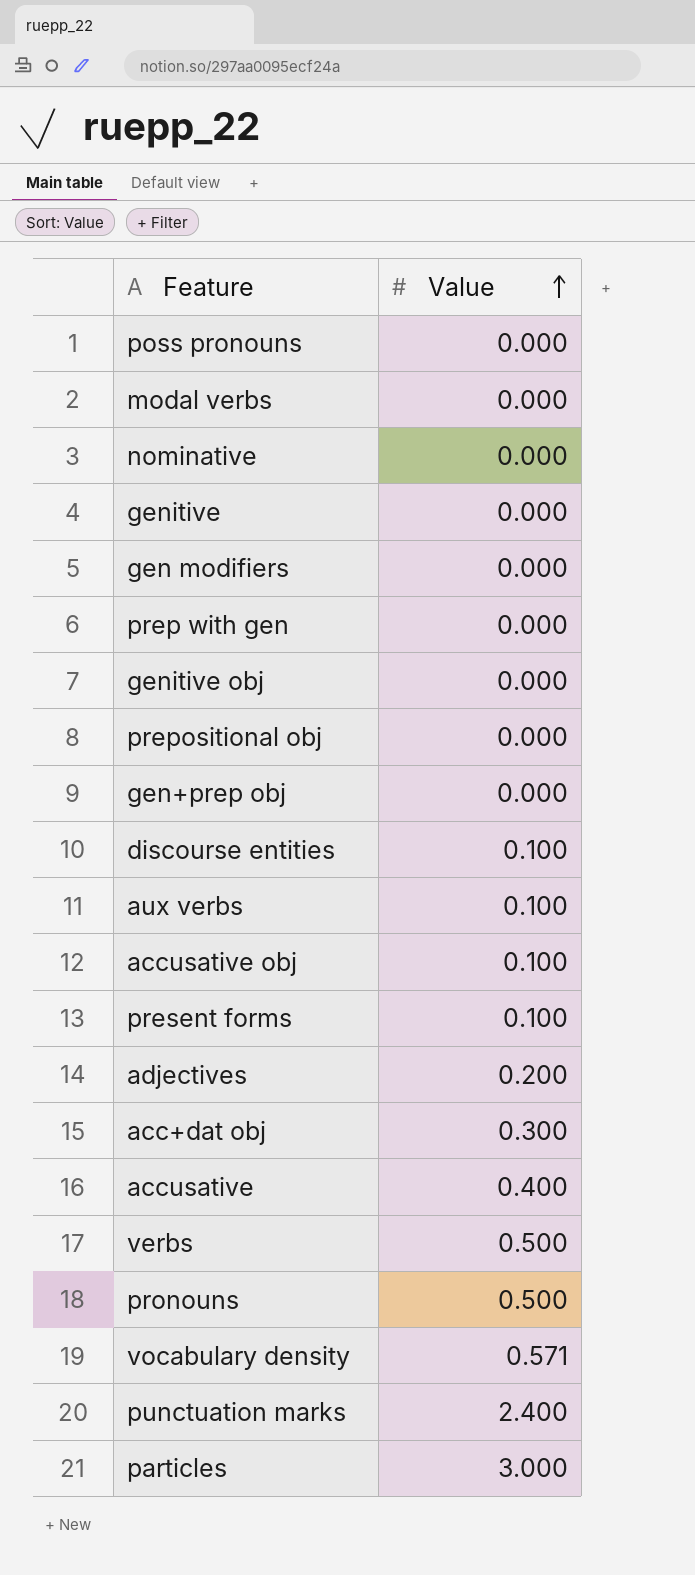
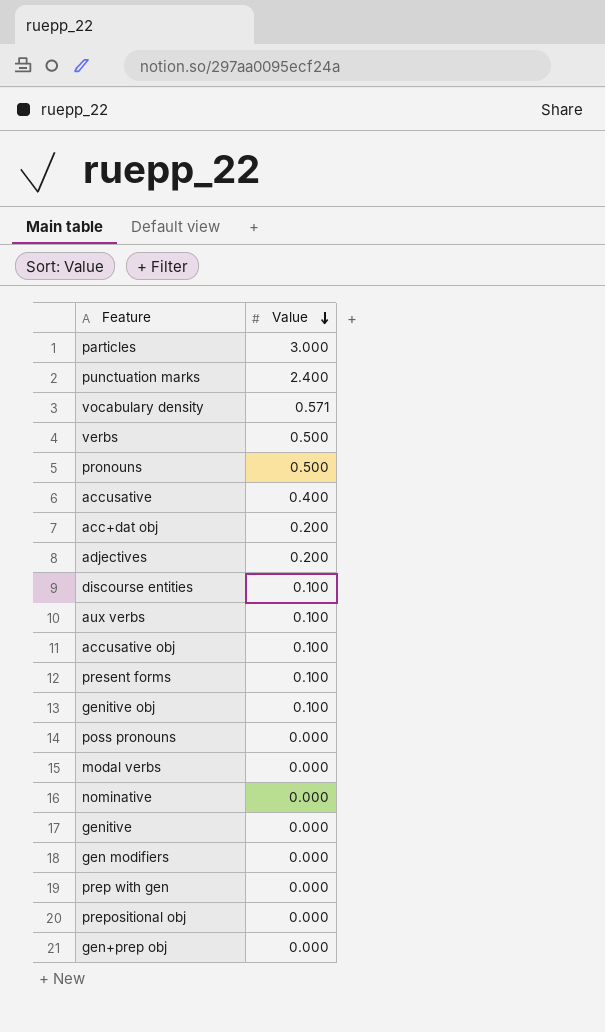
row order: Value ascending -> Value descending
acc+dat obj | Value: 0.300 -> 0.200
genitive obj | Value: 0.000 -> 0.100

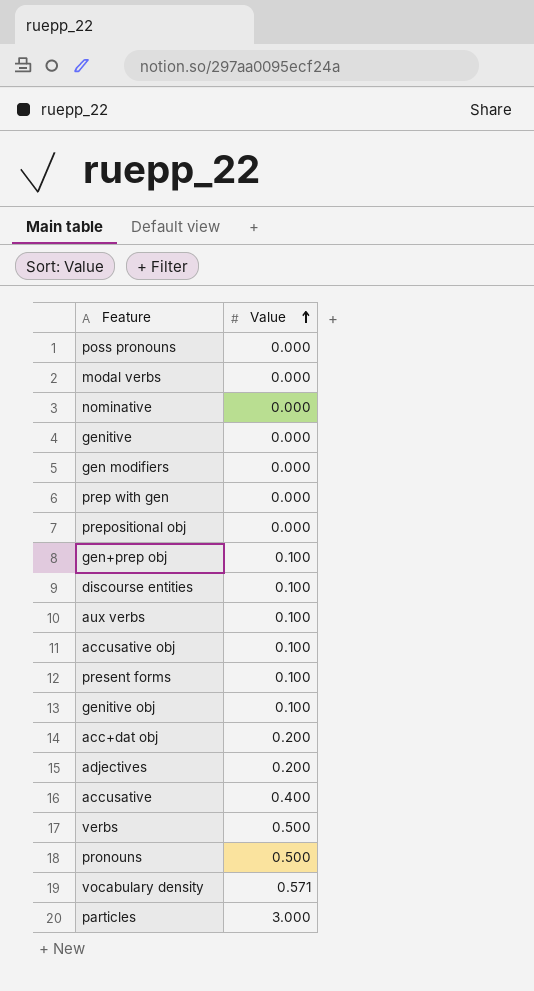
row order: Value descending -> Value ascending
row punctuation marks: 2.400 -> none
gen+prep obj | Value: 0.000 -> 0.100

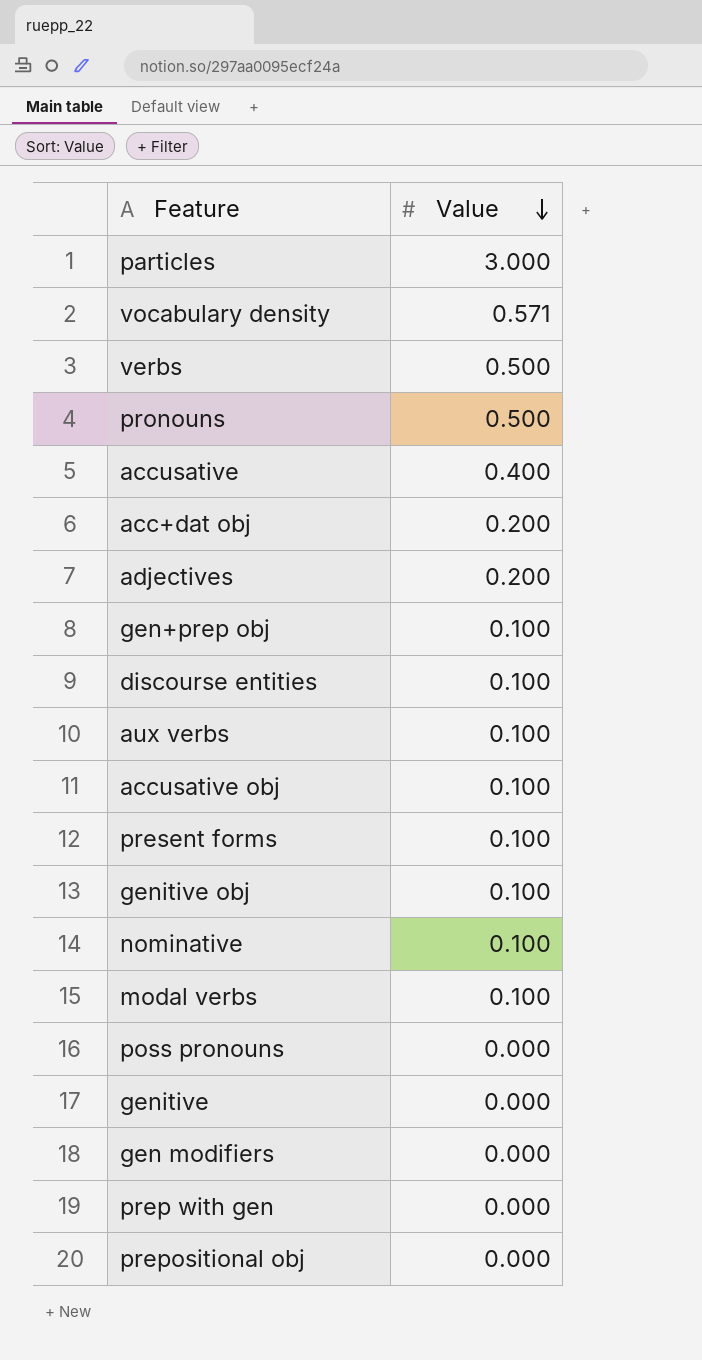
row order: Value ascending -> Value descending
nominative | Value: 0.000 -> 0.100
modal verbs | Value: 0.000 -> 0.100

